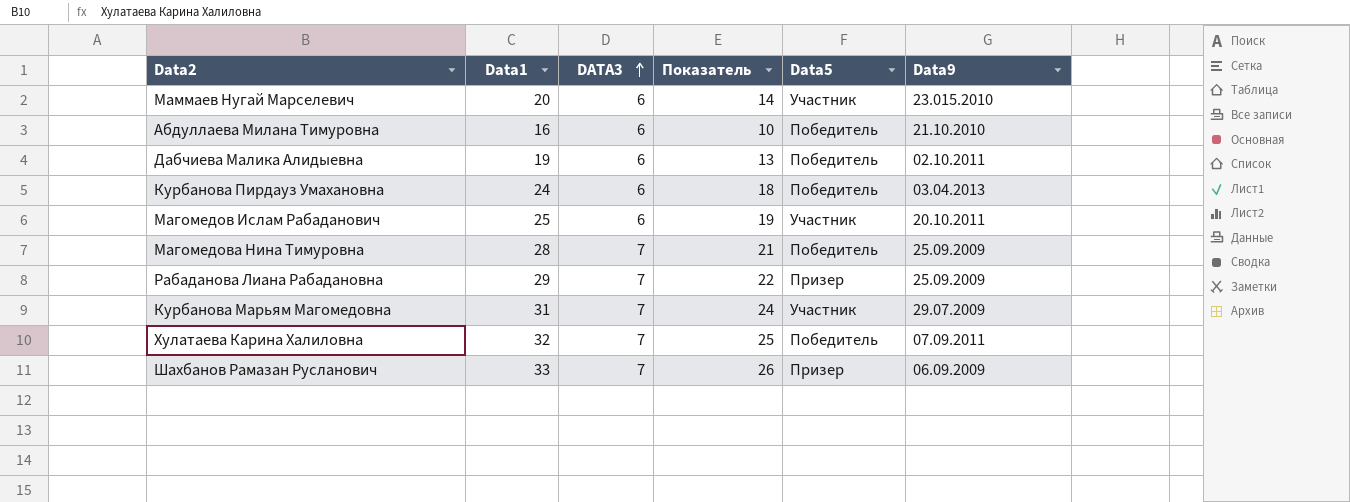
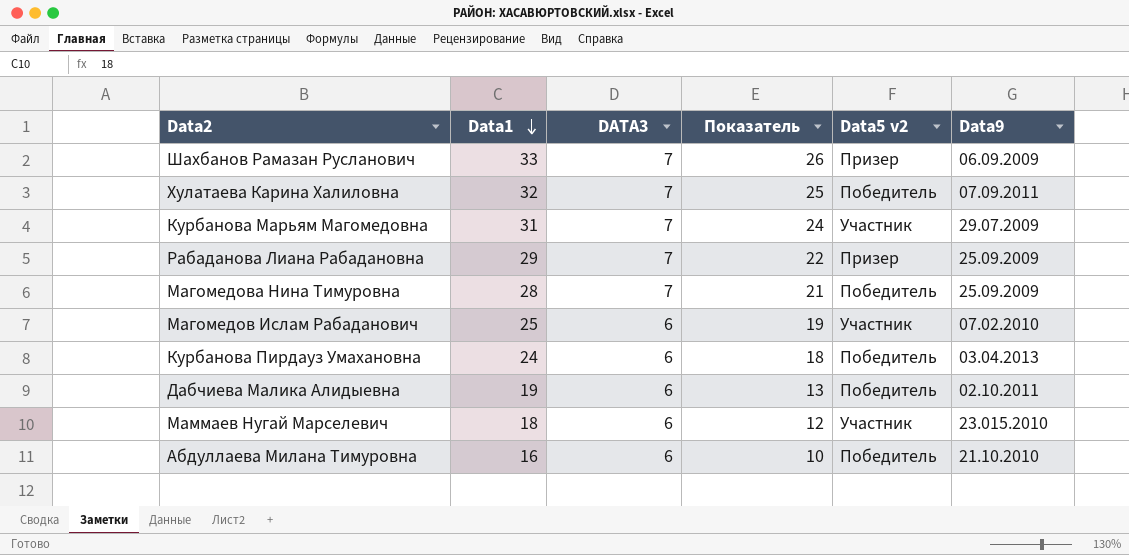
row order: DATA3 ascending -> Data1 descending
column name: Data5 -> Data5 v2
Магомедов Ислам Рабаданович | Data9: 20.10.2011 -> 07.02.2010
Маммаев Нугай Марселевич | Data1: 20 -> 18
Маммаев Нугай Марселевич | Показатель: 14 -> 12

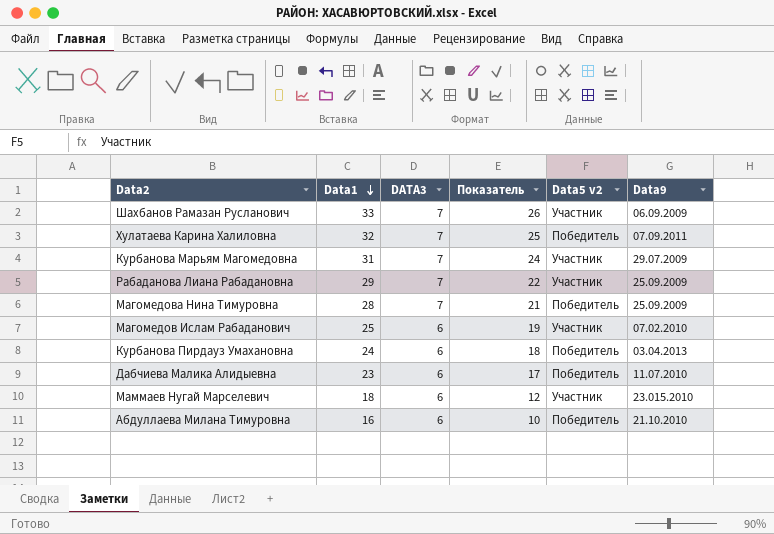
Шахбанов Рамазан Русланович | Data5 v2: Призер -> Участник
Рабаданова Лиана Рабадановна | Data5 v2: Призер -> Участник
Дабчиева Малика Алидыевна | Data1: 19 -> 23
Дабчиева Малика Алидыевна | Показатель: 13 -> 17
Дабчиева Малика Алидыевна | Data9: 02.10.2011 -> 11.07.2010

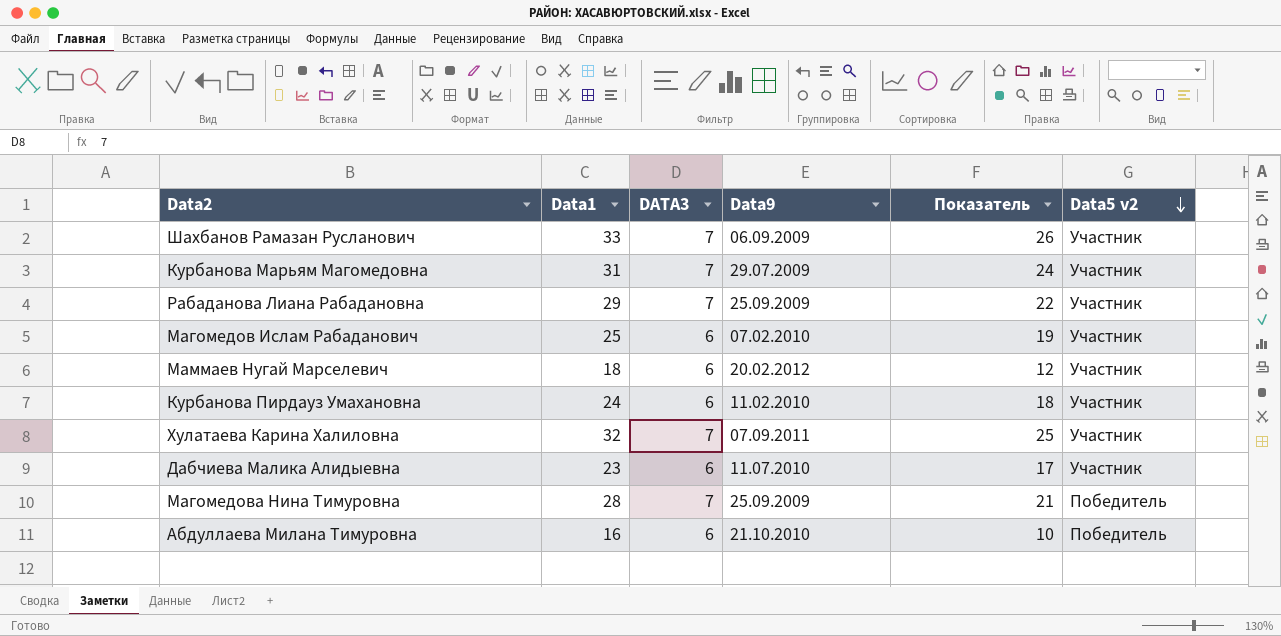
row order: Data1 descending -> Data5 v2 descending
column Data9 | position: 6 -> 4
Маммаев Нугай Марселевич | Data9: 23.015.2010 -> 20.02.2012
Курбанова Пирдауз Умахановна | Data9: 03.04.2013 -> 11.02.2010
Курбанова Пирдауз Умахановна | Data5 v2: Победитель -> Участник
Хулатаева Карина Халиловна | Data5 v2: Победитель -> Участник
Дабчиева Малика Алидыевна | Data5 v2: Победитель -> Участник

